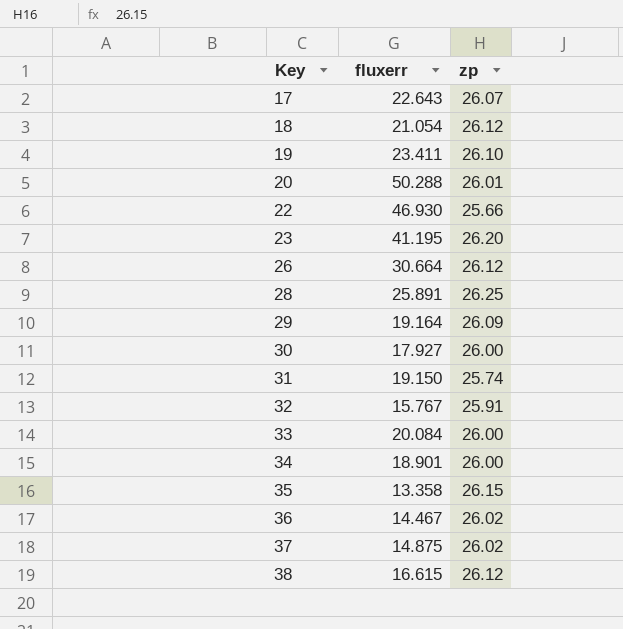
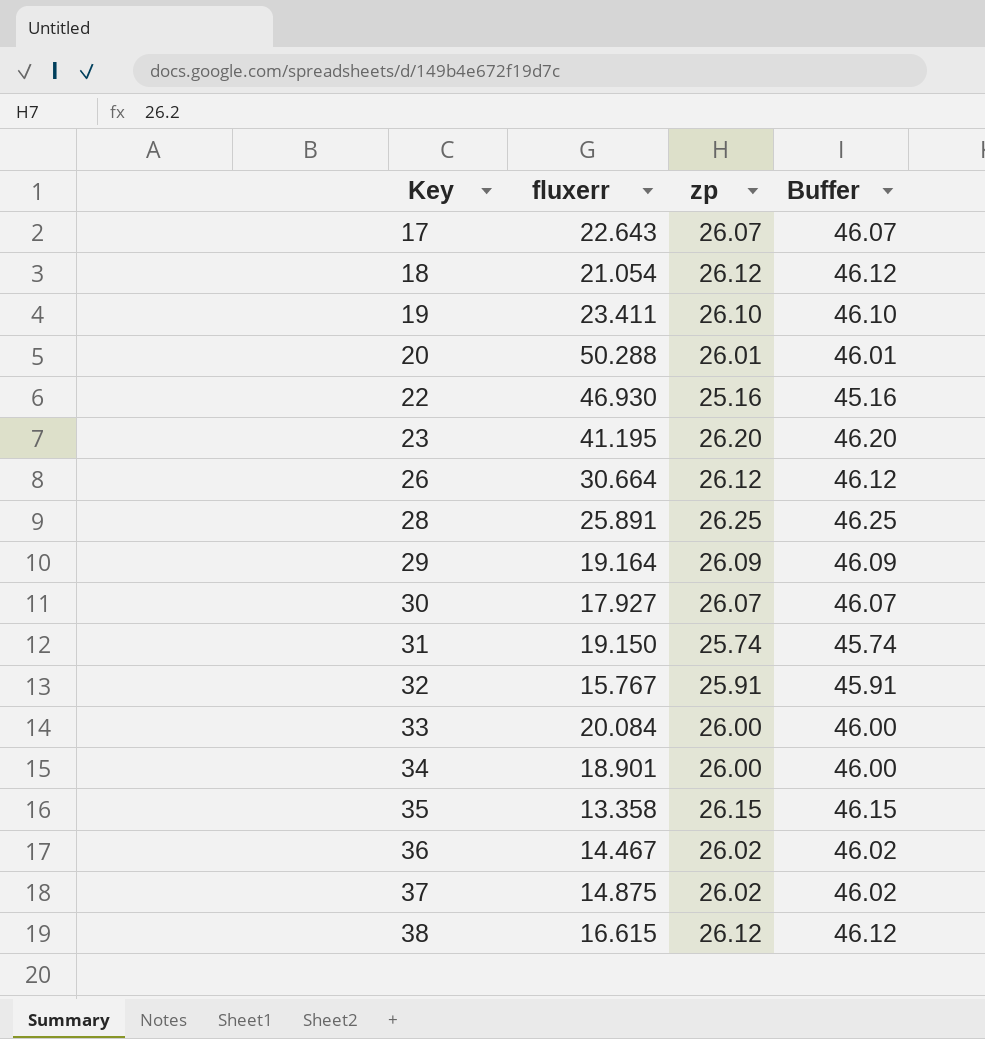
column Buffer | formula: none -> [zp] + 20
22 | zp: 25.66 -> 25.16
30 | zp: 26.00 -> 26.07

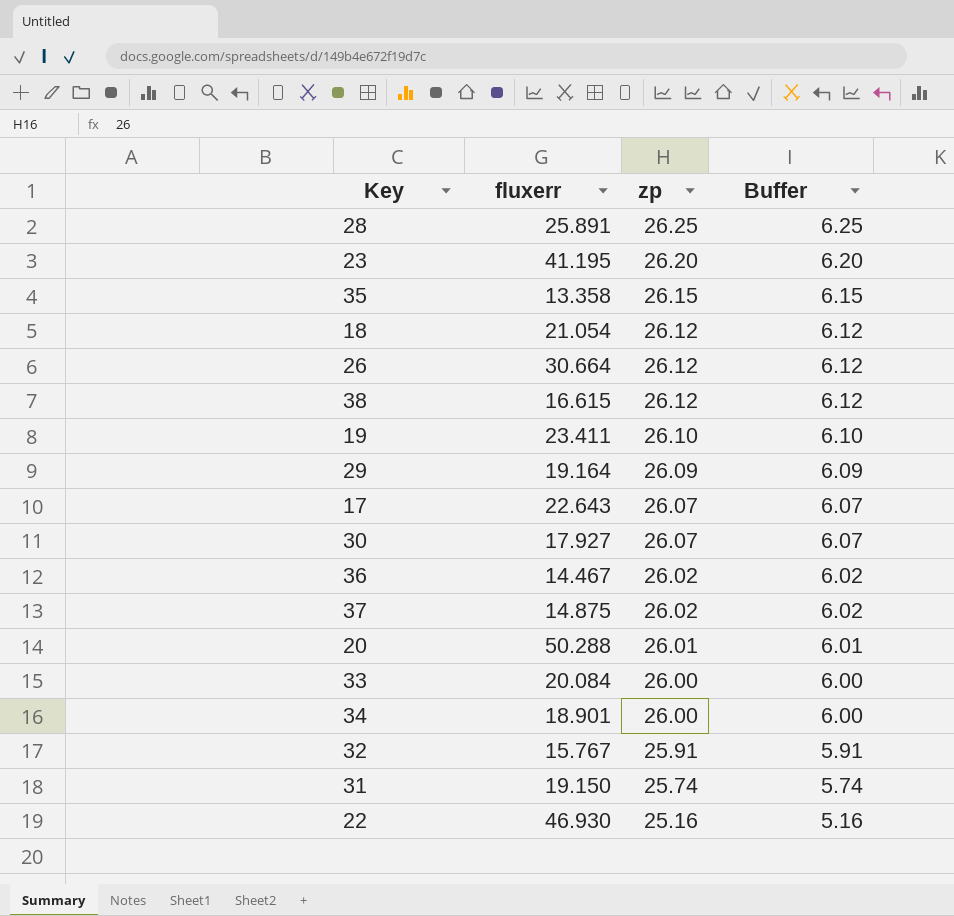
row order: Key ascending -> zp descending
column Buffer | formula: [zp] + 20 -> [zp] - 20

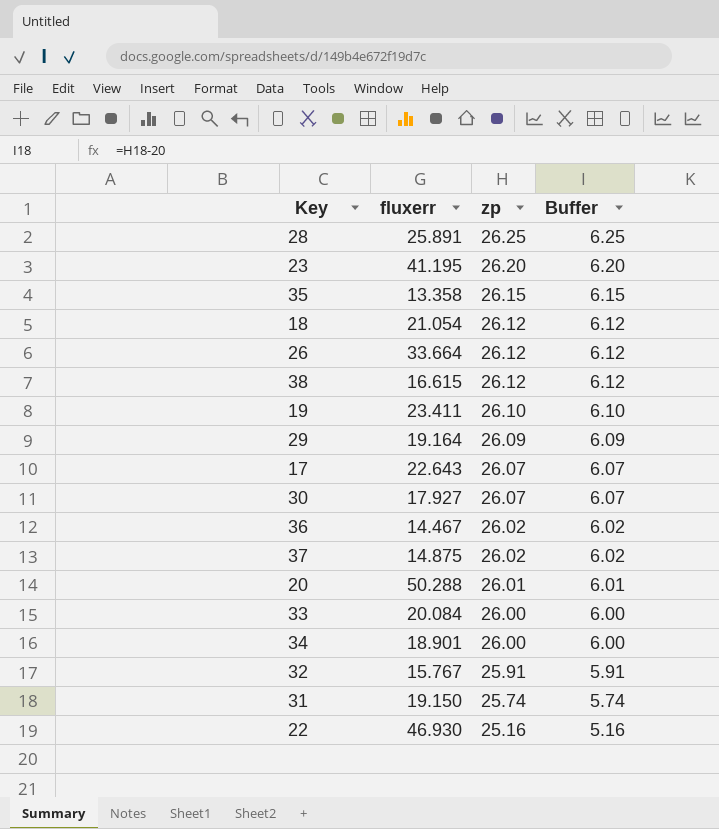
26 | fluxerr: 30.664 -> 33.664

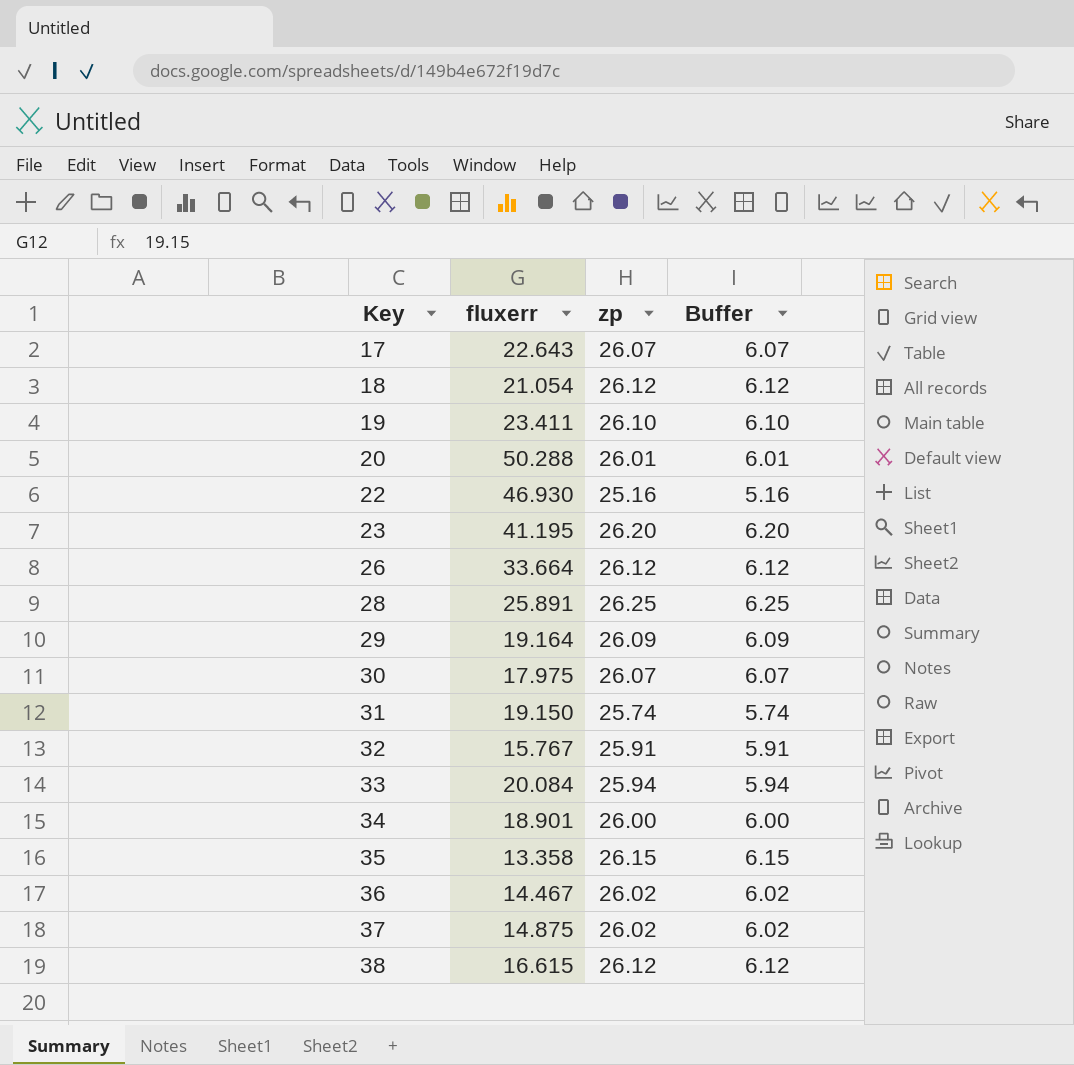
row order: zp descending -> Key ascending
30 | fluxerr: 17.927 -> 17.975
33 | zp: 26.00 -> 25.94
33 | Buffer: 6.00 -> 5.94

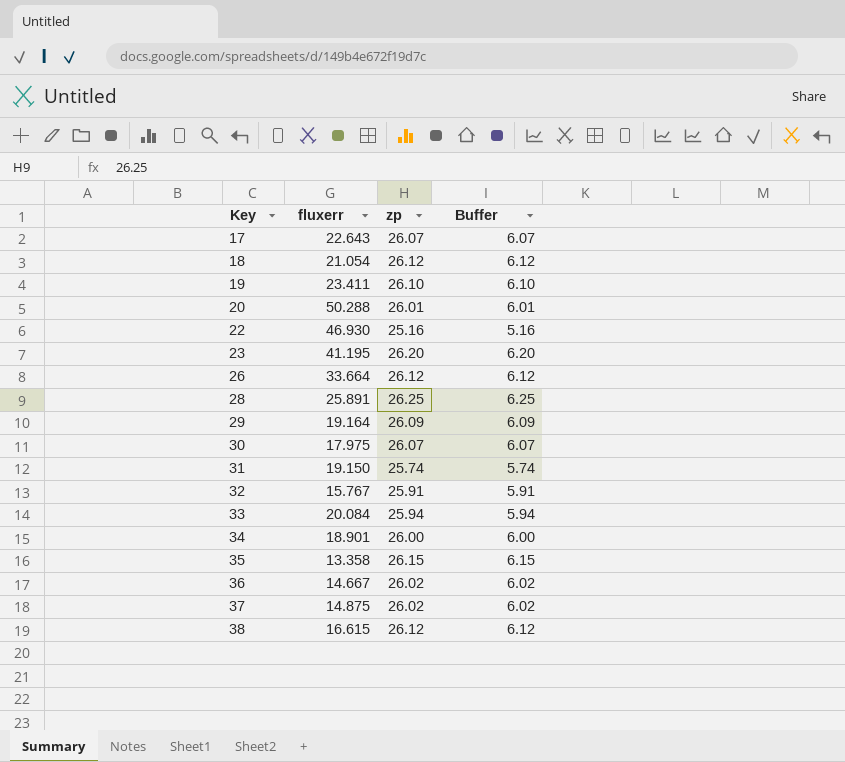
36 | fluxerr: 14.467 -> 14.667

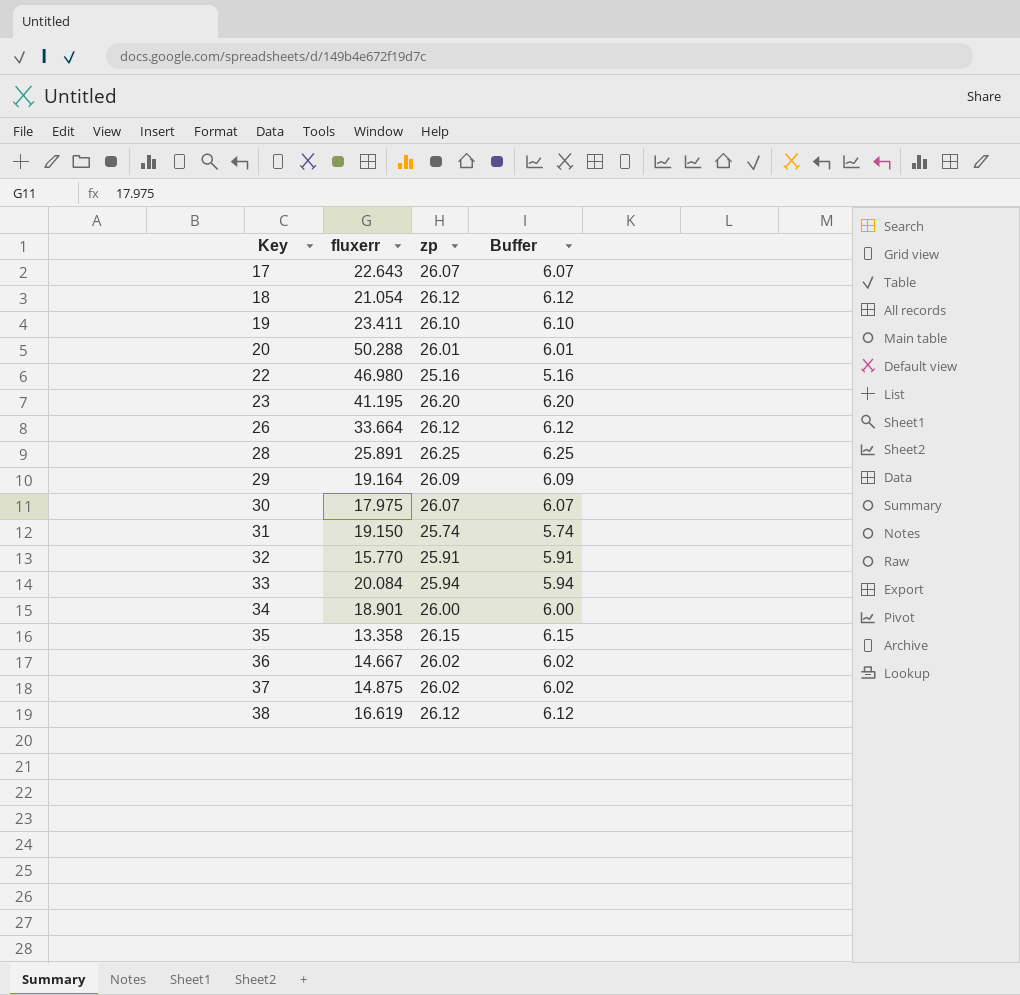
22 | fluxerr: 46.930 -> 46.980
32 | fluxerr: 15.767 -> 15.770
38 | fluxerr: 16.615 -> 16.619

